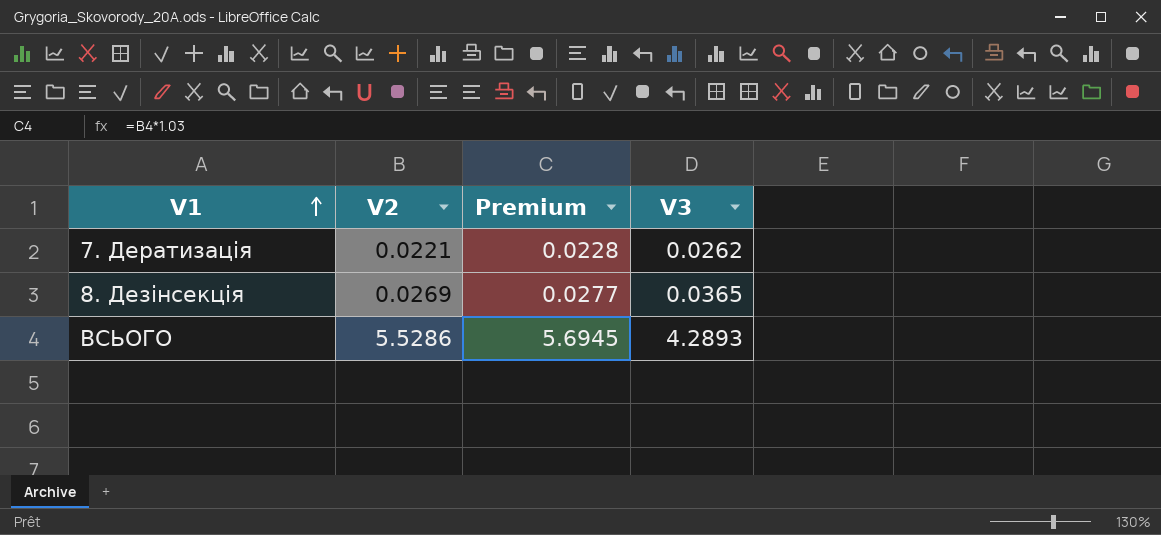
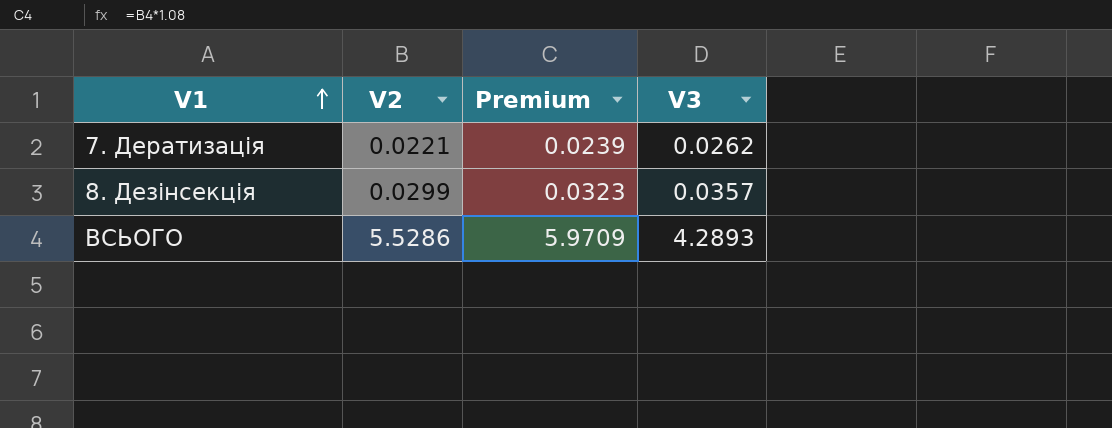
column Premium | formula: [V2] * 1.03 -> [V2] * 1.08
8. Дезінсекція | V2: 0.0269 -> 0.0299
8. Дезінсекція | V3: 0.0365 -> 0.0357

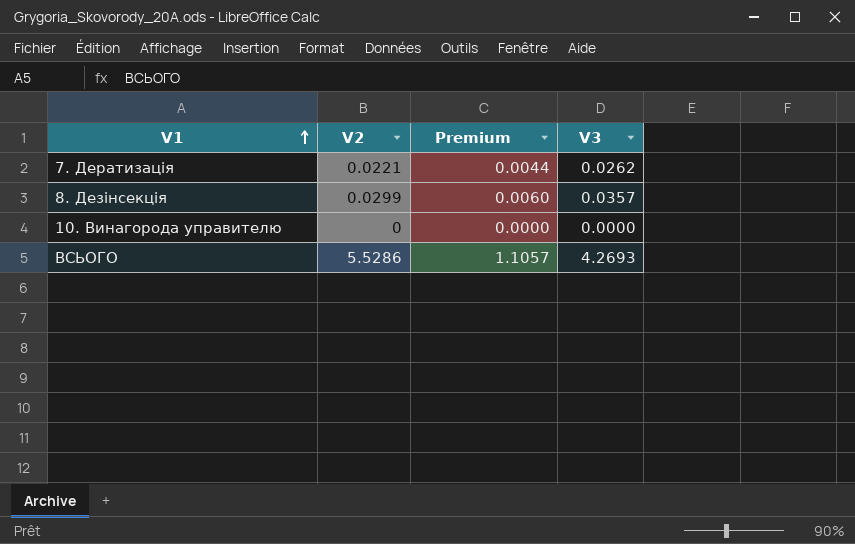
column Premium | formula: [V2] * 1.08 -> [V2] * 0.2
row 10. Винагорода управителю: none -> 0 | 0.0000 | 0.0000
ВСЬОГО | V3: 4.2893 -> 4.2693

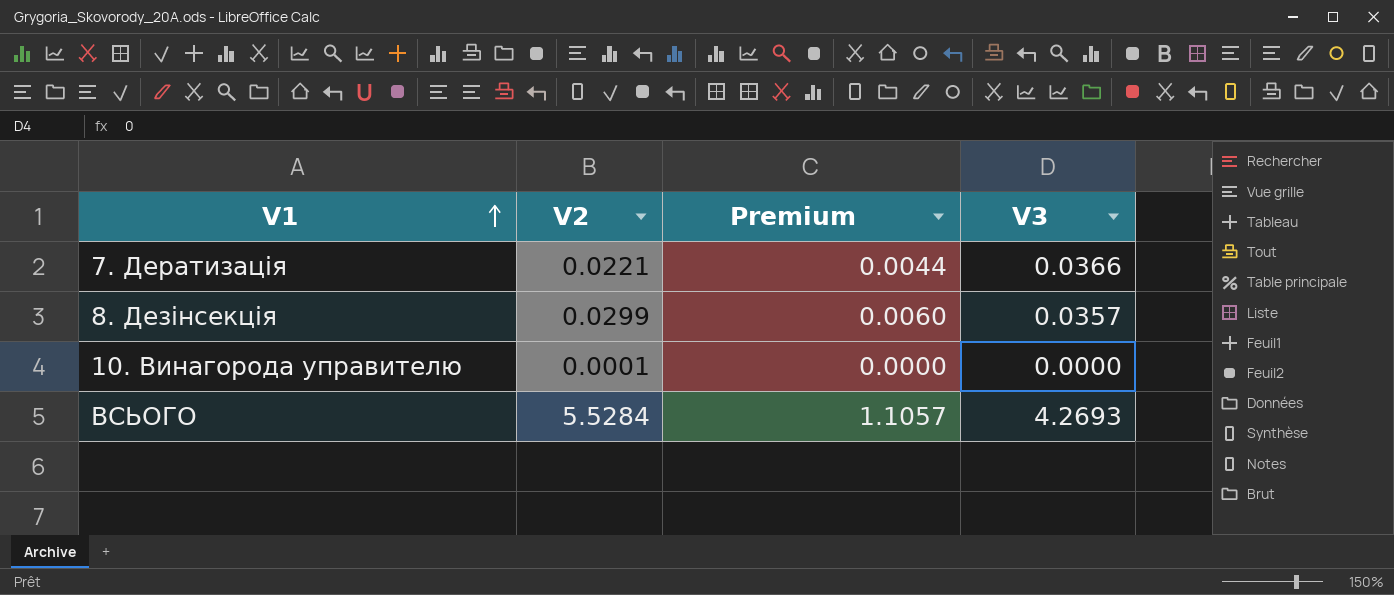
7. Дератизація | V3: 0.0262 -> 0.0366
10. Винагорода управителю | V2: 0 -> 0.0001
ВСЬОГО | V2: 5.5286 -> 5.5284

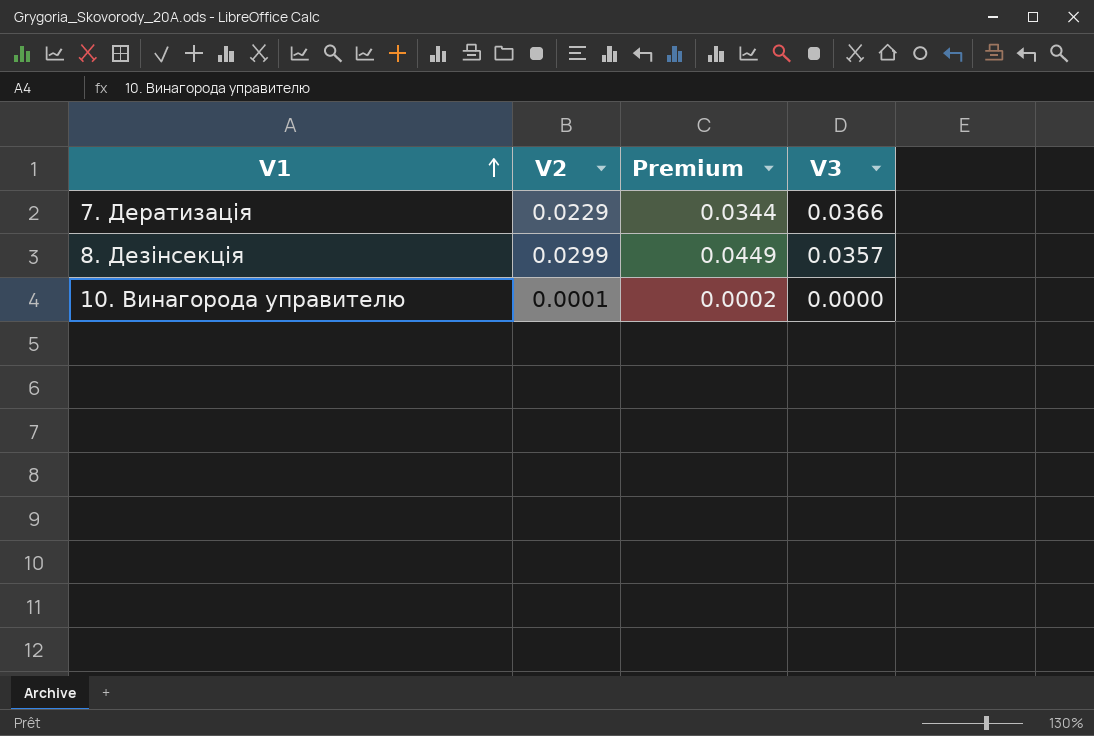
column Premium | formula: [V2] * 0.2 -> [V2] * 1.5
row ВСЬОГО: 5.5284 | 1.1057 | 4.2693 -> none
7. Дератизація | V2: 0.0221 -> 0.0229

